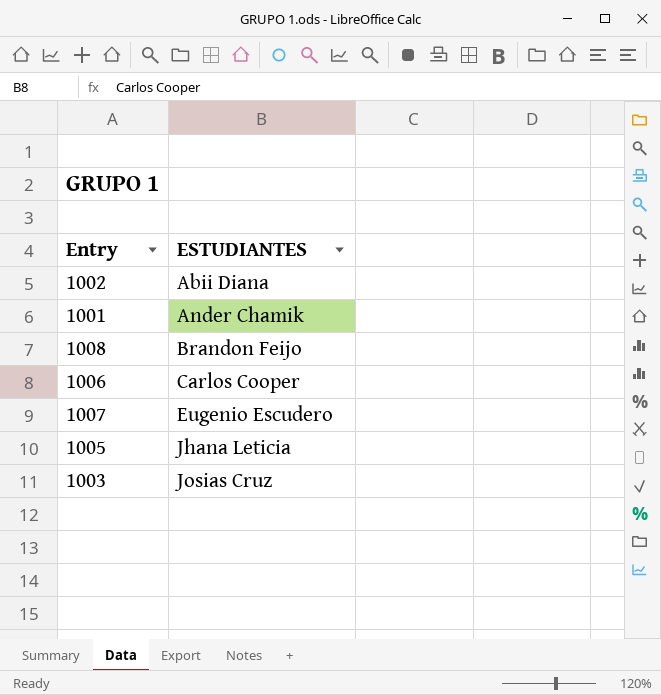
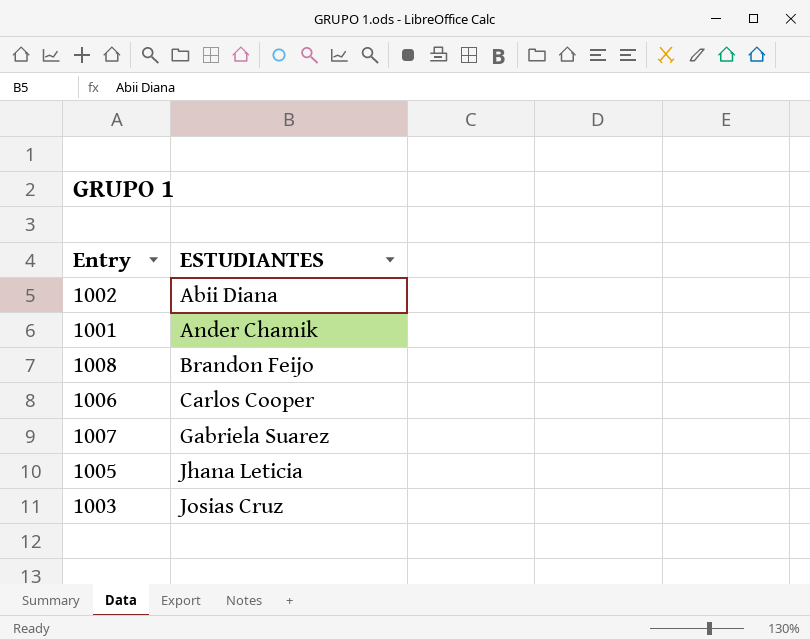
1007 | ESTUDIANTES: Eugenio Escudero -> Gabriela Suarez

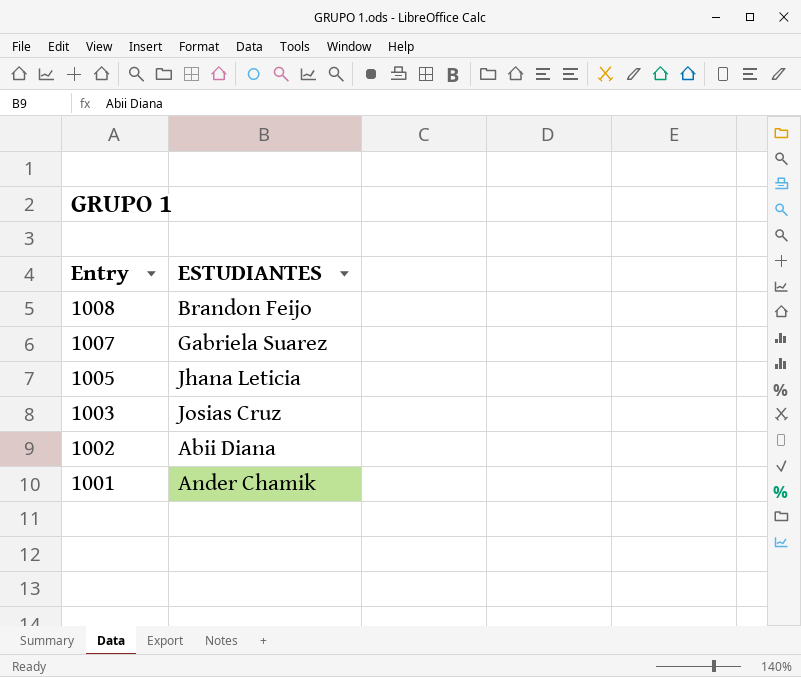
row order: ESTUDIANTES ascending -> Entry descending
row 1006: Carlos Cooper -> none

